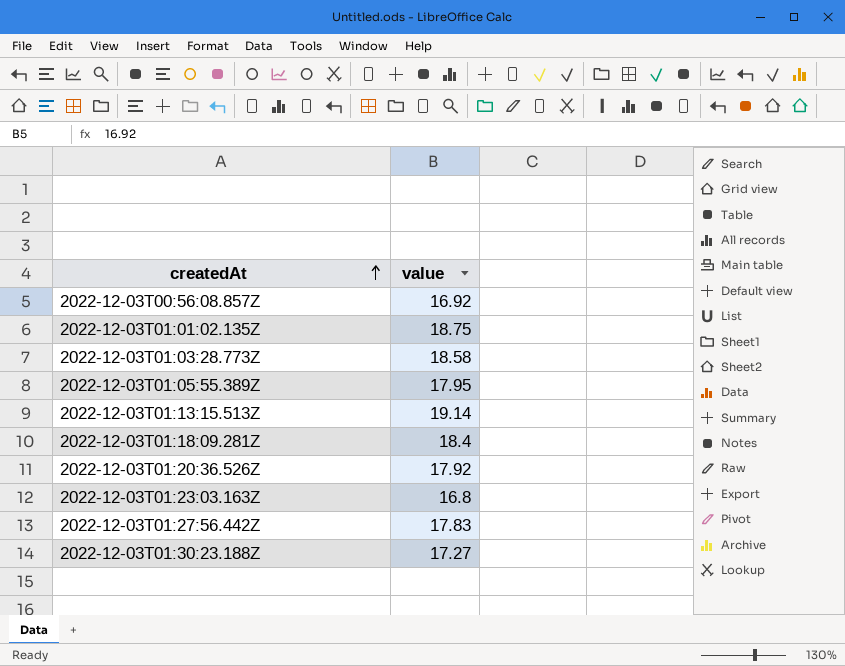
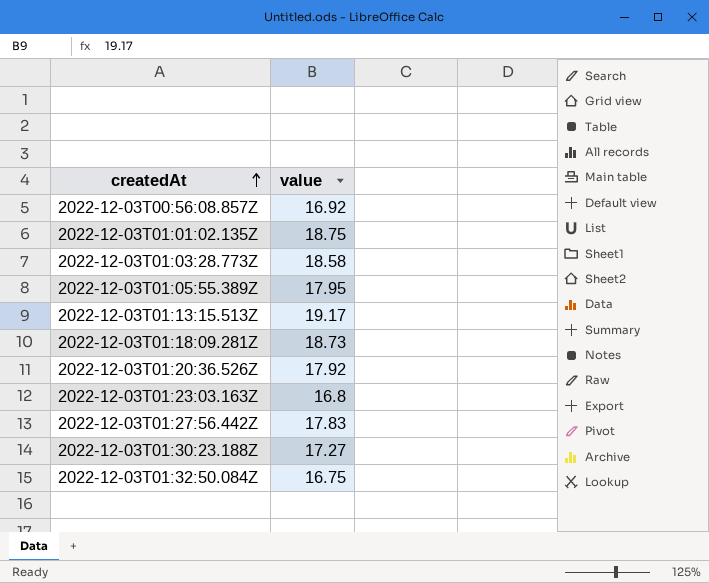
2022-12-03T01:13:15.513Z | value: 19.14 -> 19.17
2022-12-03T01:18:09.281Z | value: 18.4 -> 18.73
row 2022-12-03T01:32:50.084Z: none -> 16.75

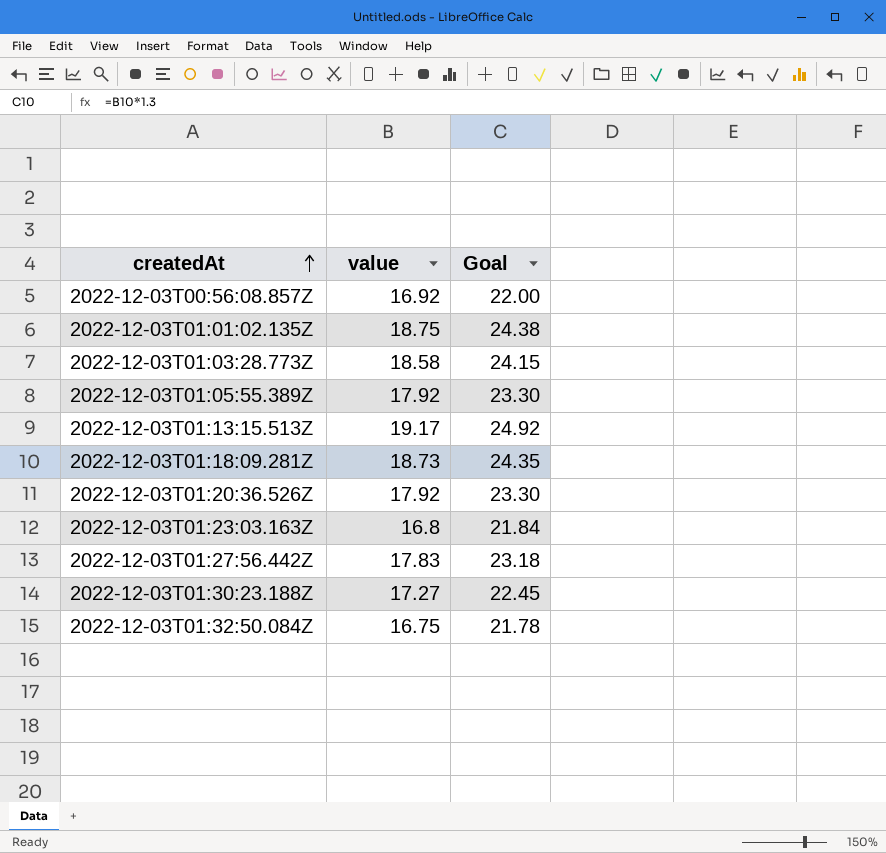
column Goal | formula: none -> [value] * 1.3
2022-12-03T01:05:55.389Z | value: 17.95 -> 17.92

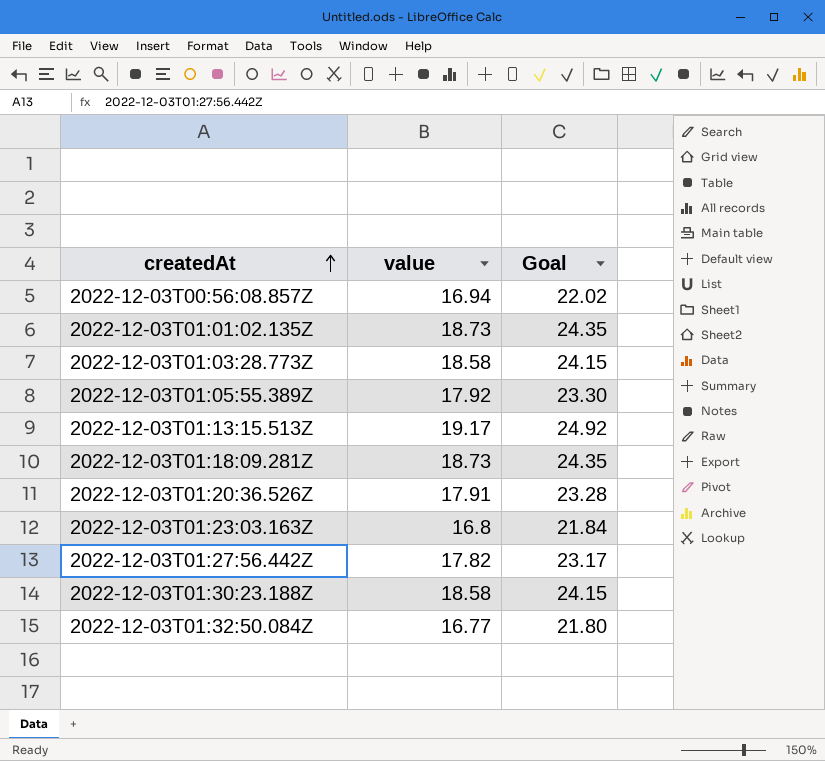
2022-12-03T00:56:08.857Z | value: 16.92 -> 16.94
2022-12-03T00:56:08.857Z | Goal: 22.00 -> 22.02
2022-12-03T01:01:02.135Z | value: 18.75 -> 18.73
2022-12-03T01:01:02.135Z | Goal: 24.38 -> 24.35
2022-12-03T01:20:36.526Z | value: 17.92 -> 17.91
2022-12-03T01:20:36.526Z | Goal: 23.30 -> 23.28
2022-12-03T01:27:56.442Z | value: 17.83 -> 17.82
2022-12-03T01:27:56.442Z | Goal: 23.18 -> 23.17
2022-12-03T01:30:23.188Z | value: 17.27 -> 18.58
2022-12-03T01:30:23.188Z | Goal: 22.45 -> 24.15
2022-12-03T01:32:50.084Z | value: 16.75 -> 16.77
2022-12-03T01:32:50.084Z | Goal: 21.78 -> 21.80

